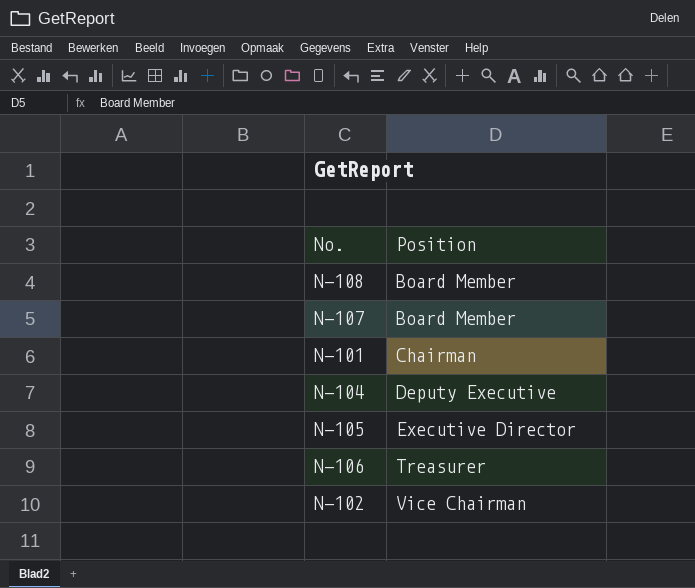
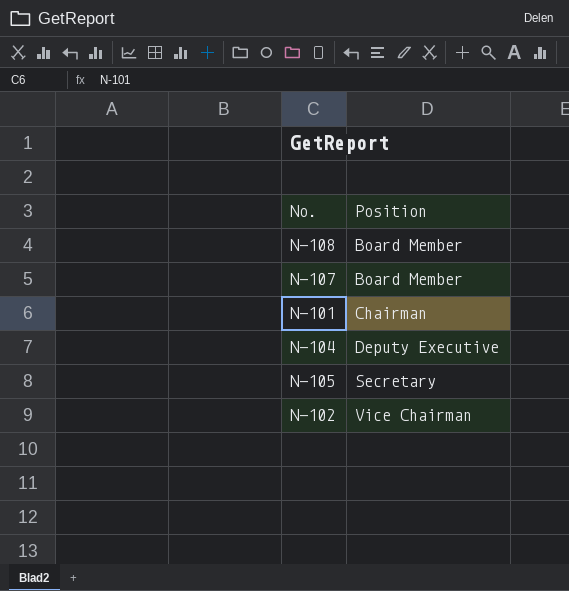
row N-106: Treasurer -> none
N-105 | Position: Executive Director -> Secretary

